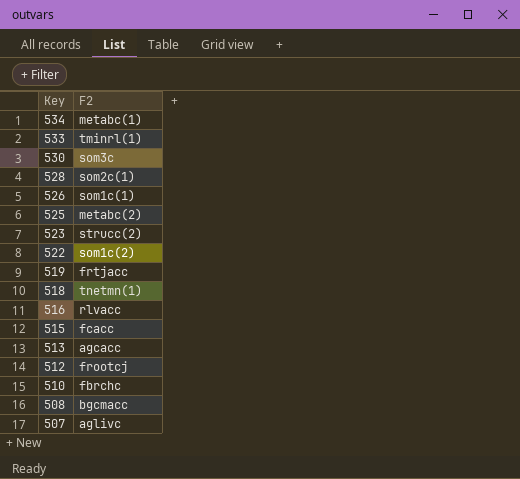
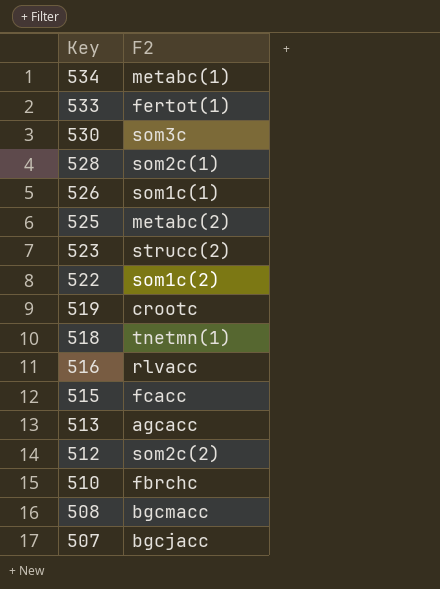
533 | F2: tminrl(1) -> fertot(1)
519 | F2: frtjacc -> crootc
512 | F2: frootcj -> som2c(2)
507 | F2: aglivc -> bgcjacc

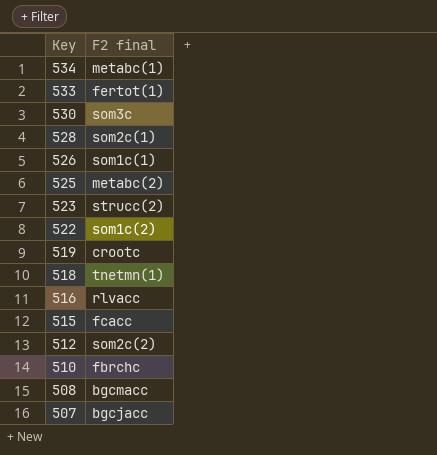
column name: F2 -> F2 final
row 513: agcacc -> none

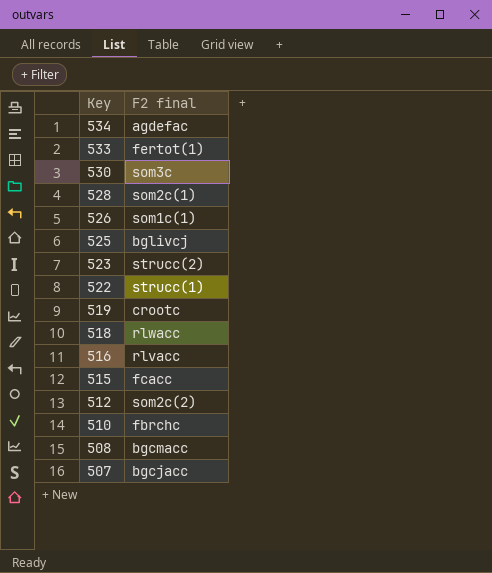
534 | F2 final: metabc(1) -> agdefac
525 | F2 final: metabc(2) -> bglivcj
522 | F2 final: som1c(2) -> strucc(1)
518 | F2 final: tnetmn(1) -> rlwacc

